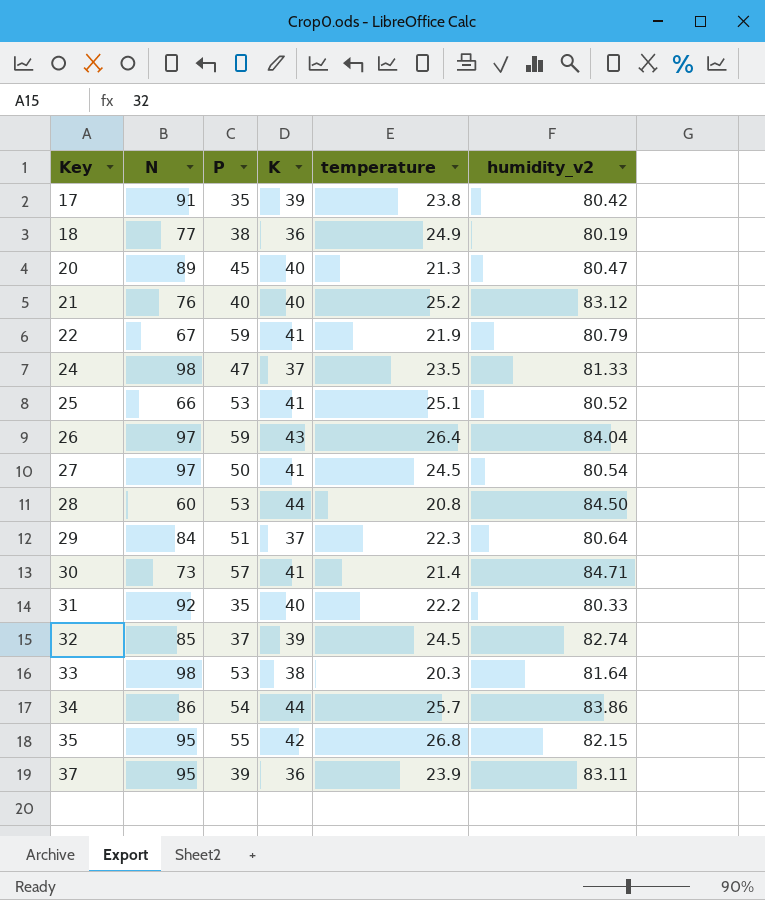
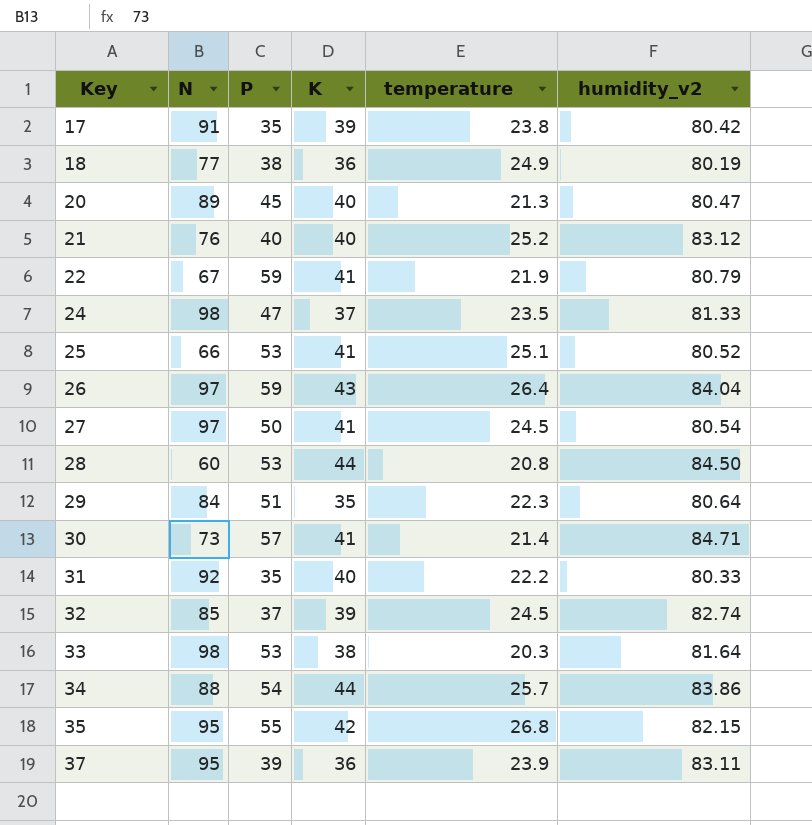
29 | K: 37 -> 35
34 | N: 86 -> 88

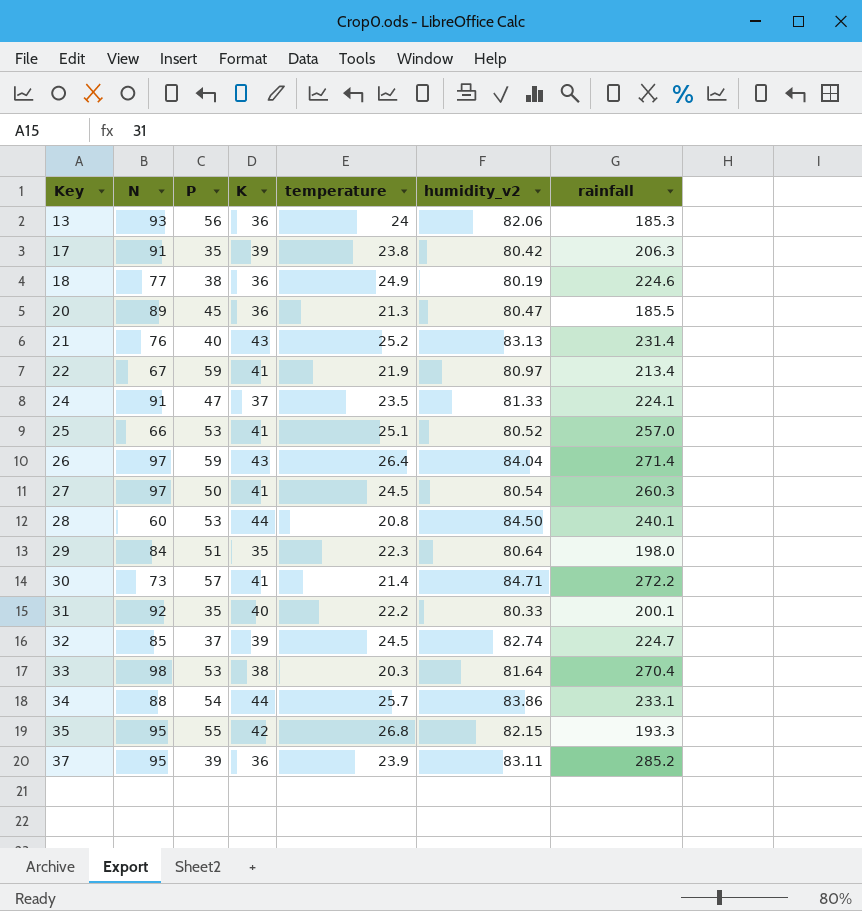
column rainfall | position: none -> 7
row 13: none -> 93 | 56 | 36 | 24 | 82.06 | 185.3
20 | K: 40 -> 36
21 | K: 40 -> 43
21 | humidity_v2: 83.12 -> 83.13
22 | humidity_v2: 80.79 -> 80.97
24 | N: 98 -> 91

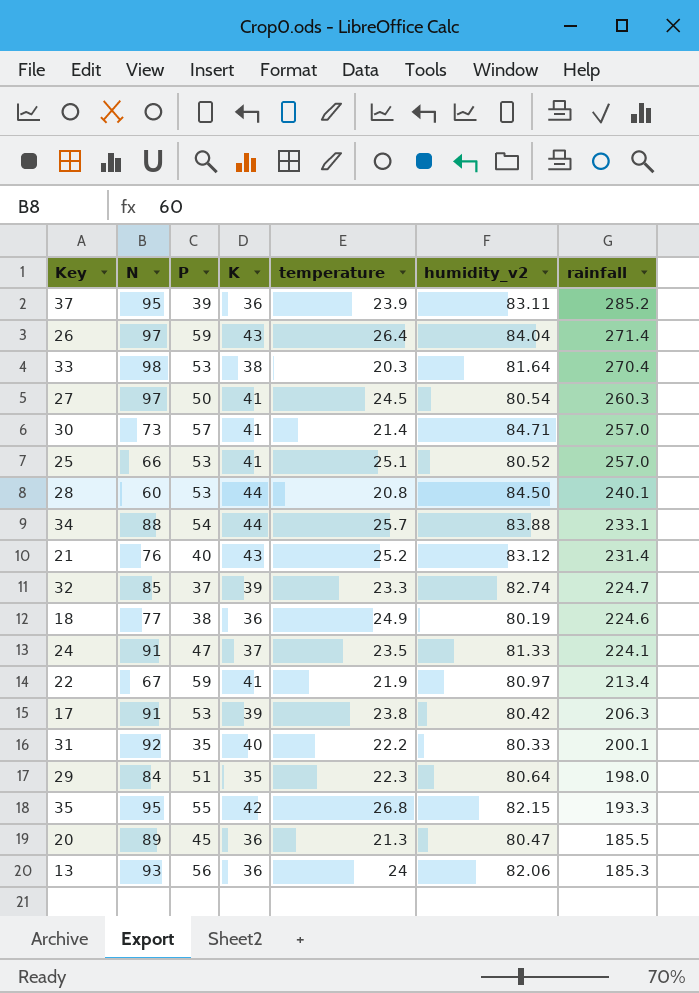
row order: Key ascending -> rainfall descending
30 | rainfall: 272.2 -> 257.0
34 | humidity_v2: 83.86 -> 83.88
21 | humidity_v2: 83.13 -> 83.12
32 | temperature: 24.5 -> 23.3
17 | P: 35 -> 53

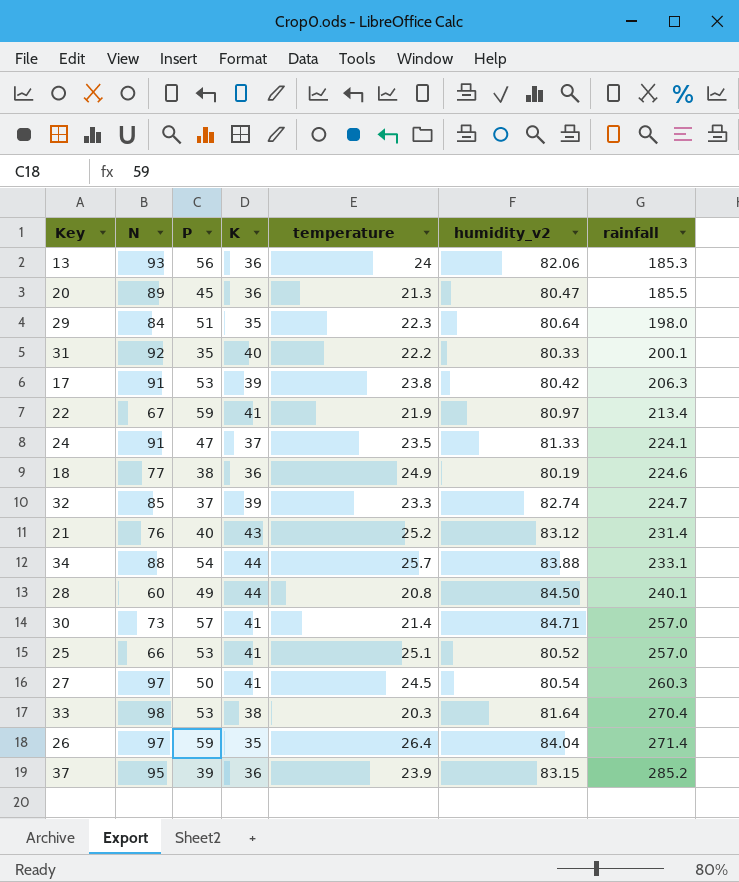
row order: rainfall descending -> rainfall ascending
row 35: 95 | 55 | 42 | 26.8 | 82.15 | 193.3 -> none
28 | P: 53 -> 49
26 | K: 43 -> 35
37 | humidity_v2: 83.11 -> 83.15

